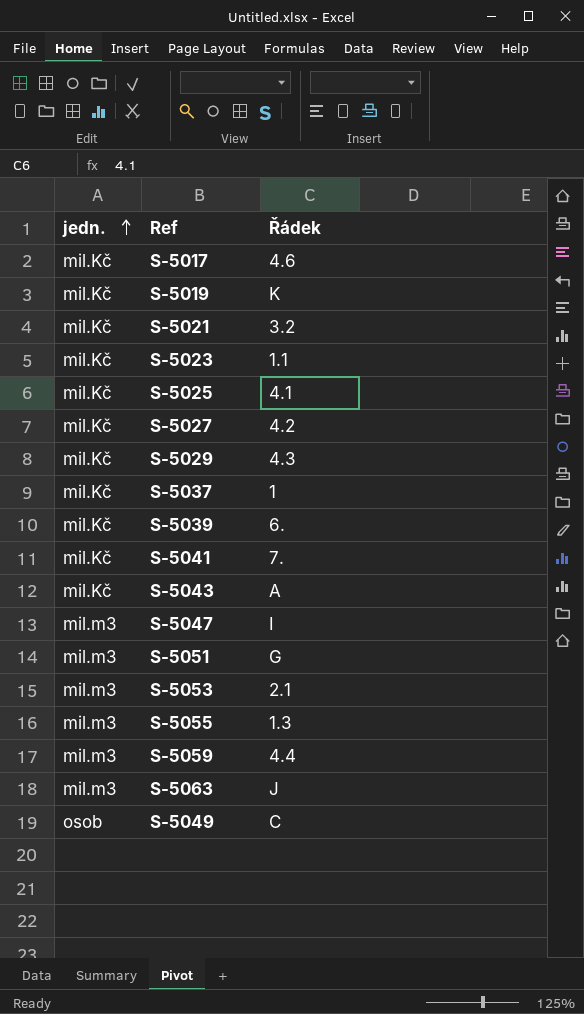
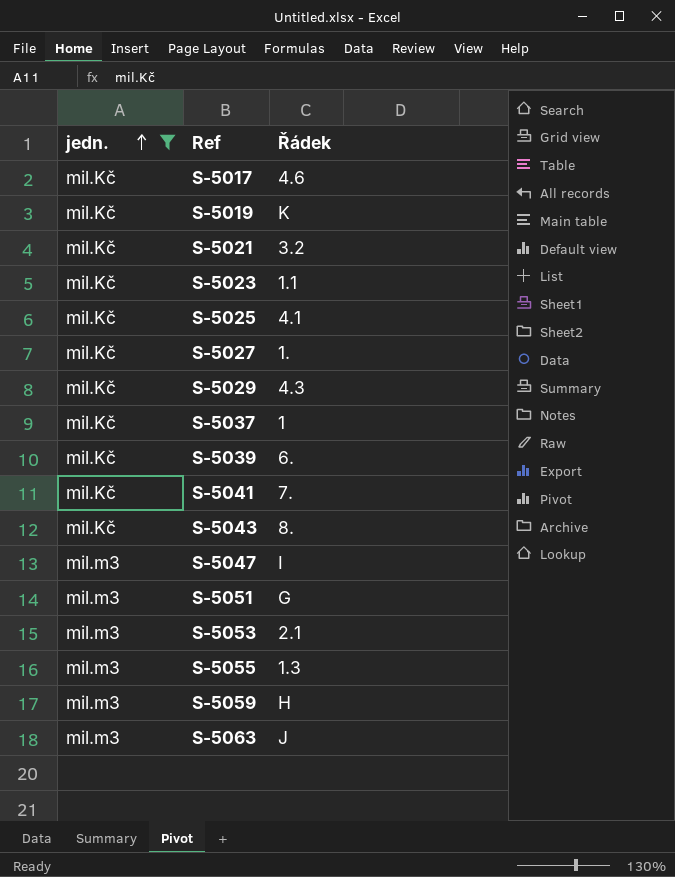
filter: none -> jedn. != osob
S-5027 | Řádek: 4.2 -> 1.
S-5043 | Řádek: A -> 8.
S-5059 | Řádek: 4.4 -> H

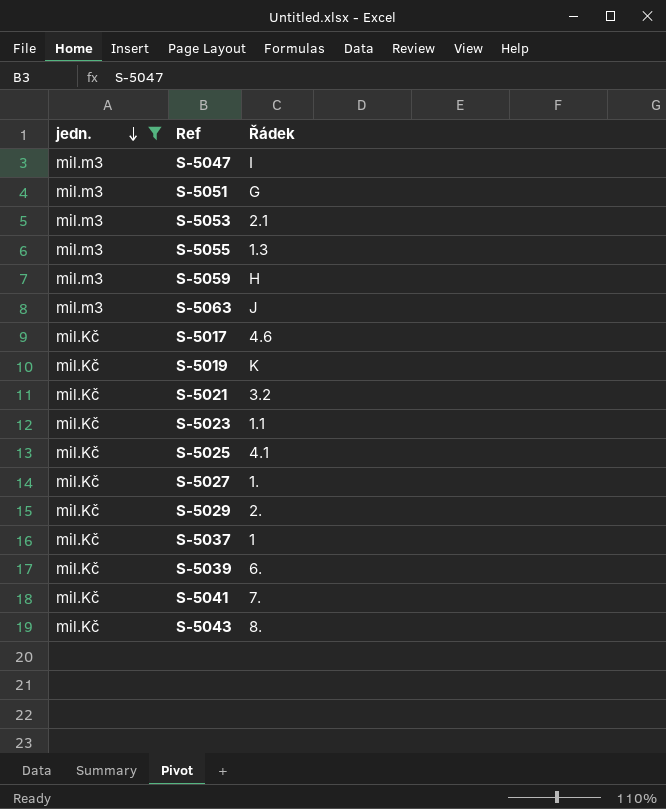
row order: jedn. ascending -> jedn. descending
S-5029 | Řádek: 4.3 -> 2.

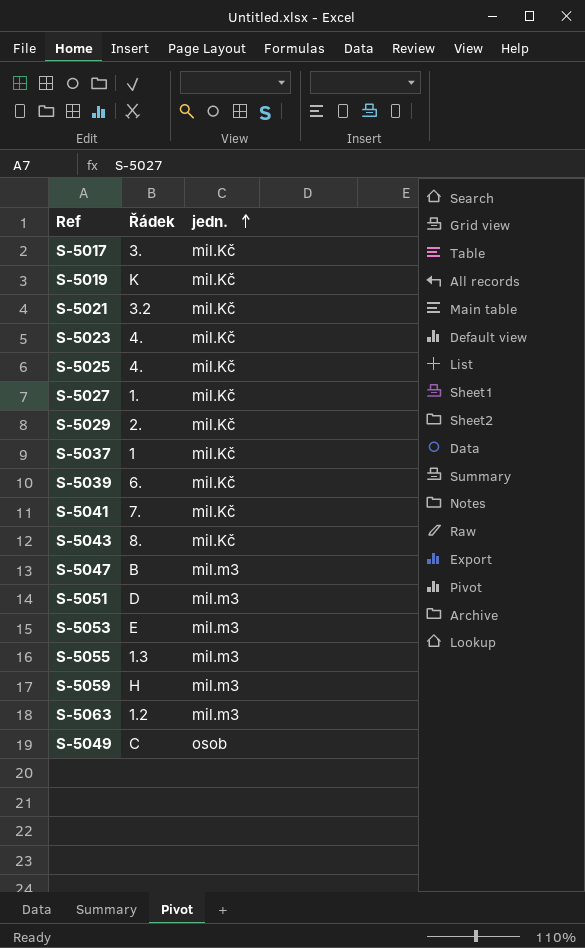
filter: jedn. != osob -> none
row order: jedn. descending -> jedn. ascending
column jedn. | position: 1 -> 3
S-5017 | Řádek: 4.6 -> 3.
S-5023 | Řádek: 1.1 -> 4.
S-5025 | Řádek: 4.1 -> 4.
S-5047 | Řádek: I -> B
S-5051 | Řádek: G -> D
S-5053 | Řádek: 2.1 -> E
S-5063 | Řádek: J -> 1.2

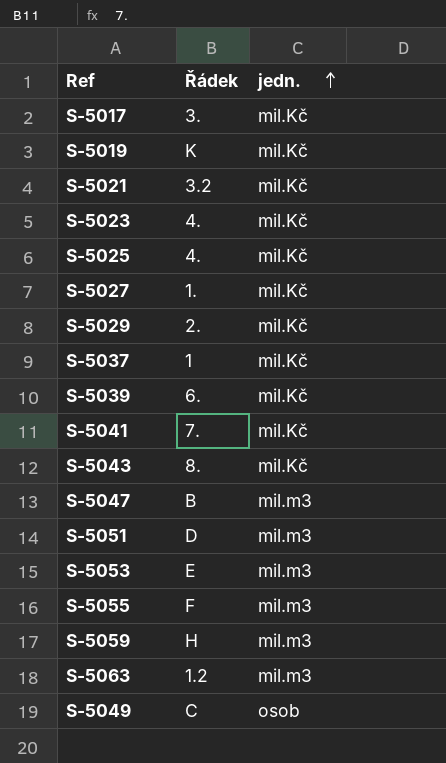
S-5055 | Řádek: 1.3 -> F

